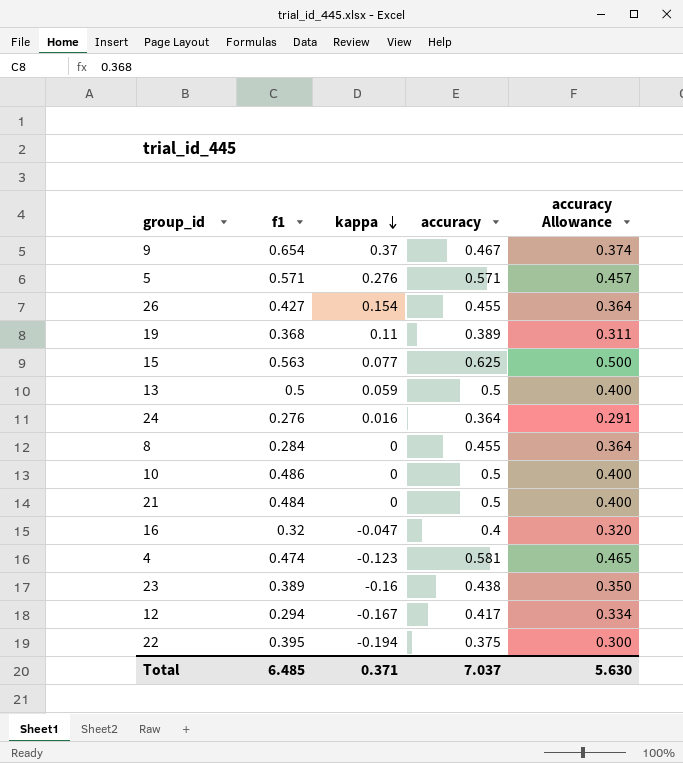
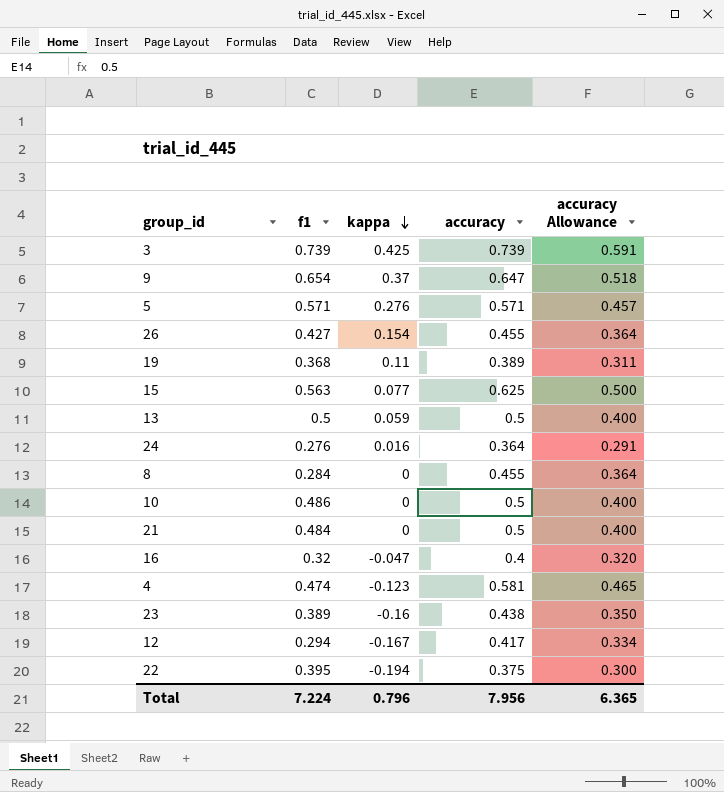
row 3: none -> 0.739 | 0.425 | 0.739 | 0.591
9 | accuracy: 0.467 -> 0.647
9 | accuracy Allowance: 0.374 -> 0.518
Total | f1: 6.485 -> 7.224
Total | kappa: 0.371 -> 0.796
Total | accuracy: 7.037 -> 7.956
Total | accuracy Allowance: 5.630 -> 6.365

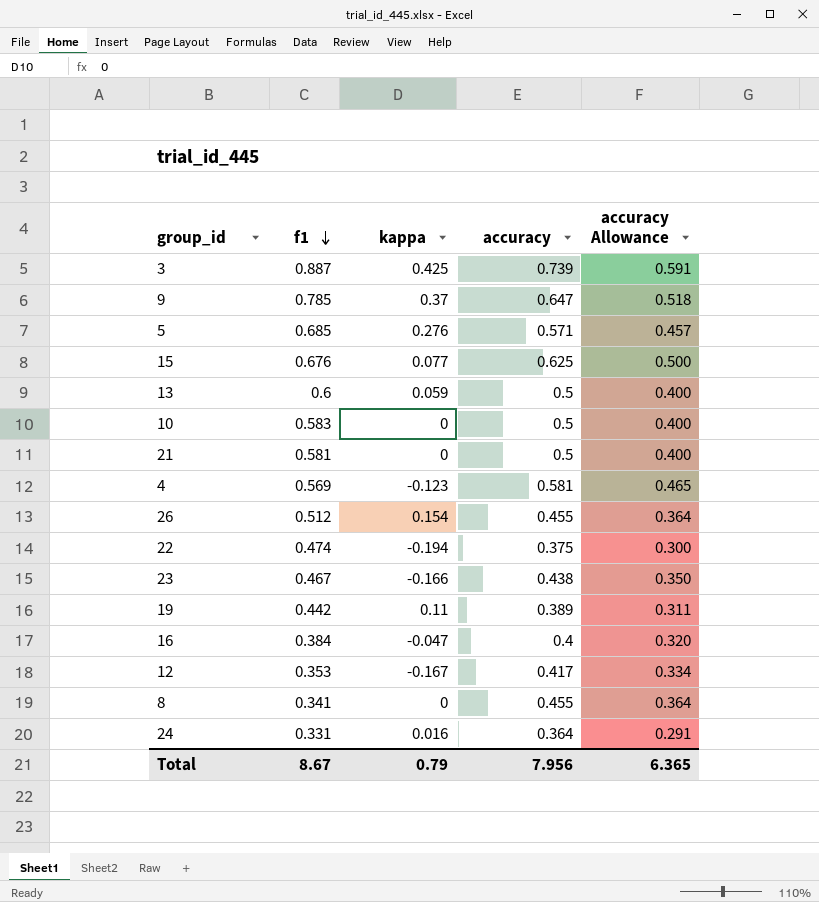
row order: kappa descending -> f1 descending
3 | f1: 0.739 -> 0.887
9 | f1: 0.654 -> 0.785
5 | f1: 0.571 -> 0.685
15 | f1: 0.563 -> 0.676
13 | f1: 0.5 -> 0.6
10 | f1: 0.486 -> 0.583
21 | f1: 0.484 -> 0.581
4 | f1: 0.474 -> 0.569
26 | f1: 0.427 -> 0.512
22 | f1: 0.395 -> 0.474
23 | f1: 0.389 -> 0.467
23 | kappa: -0.16 -> -0.166
19 | f1: 0.368 -> 0.442
16 | f1: 0.32 -> 0.384
12 | f1: 0.294 -> 0.353
8 | f1: 0.284 -> 0.341
24 | f1: 0.276 -> 0.331
Total | f1: 7.224 -> 8.67
Total | kappa: 0.796 -> 0.79

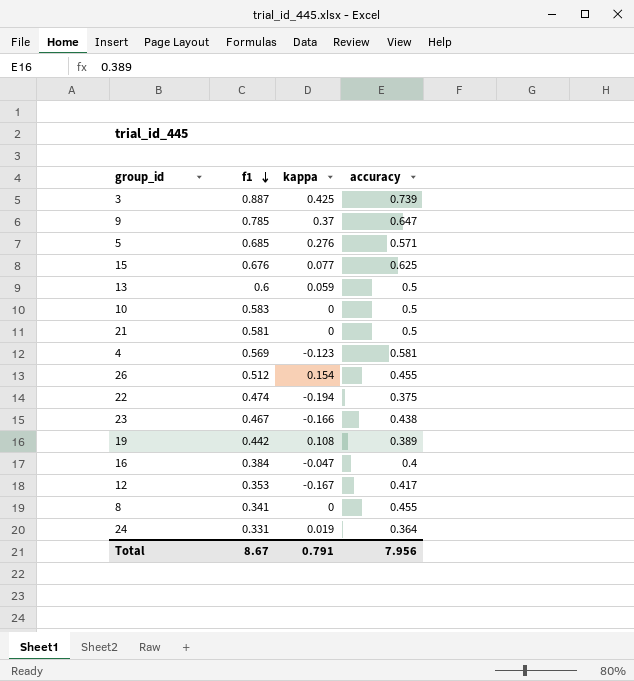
column accuracy Allowance | formula: [accuracy] * 0.8 -> none
19 | kappa: 0.11 -> 0.108
24 | kappa: 0.016 -> 0.019
Total | kappa: 0.79 -> 0.791

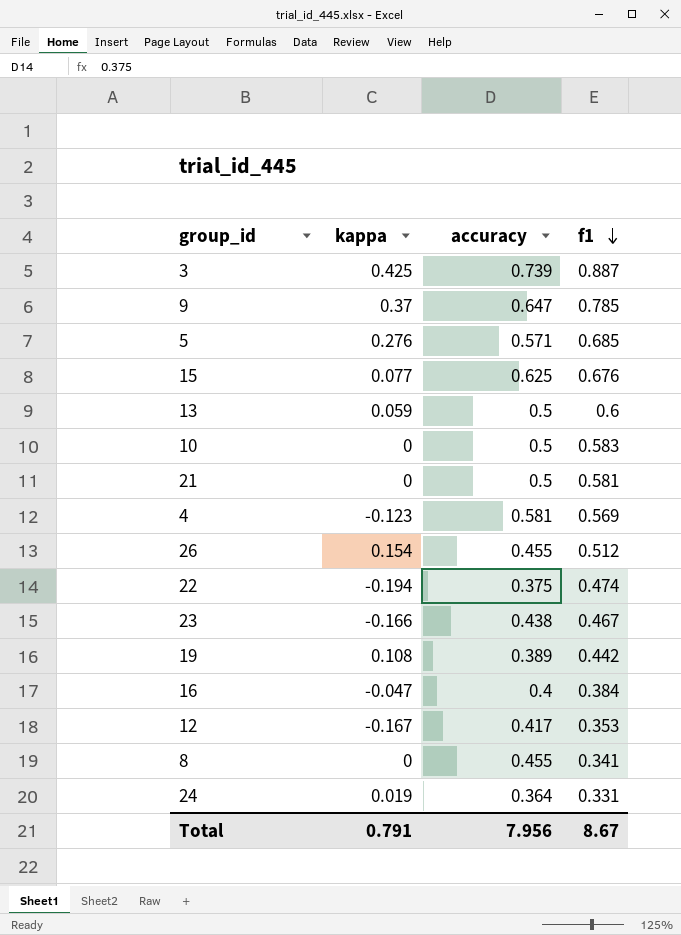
column f1 | position: 2 -> 4

